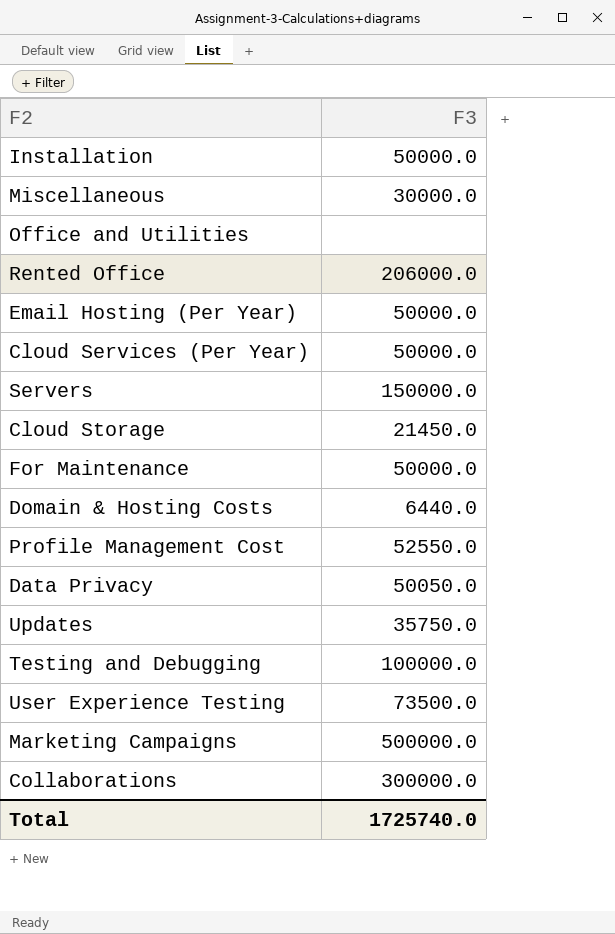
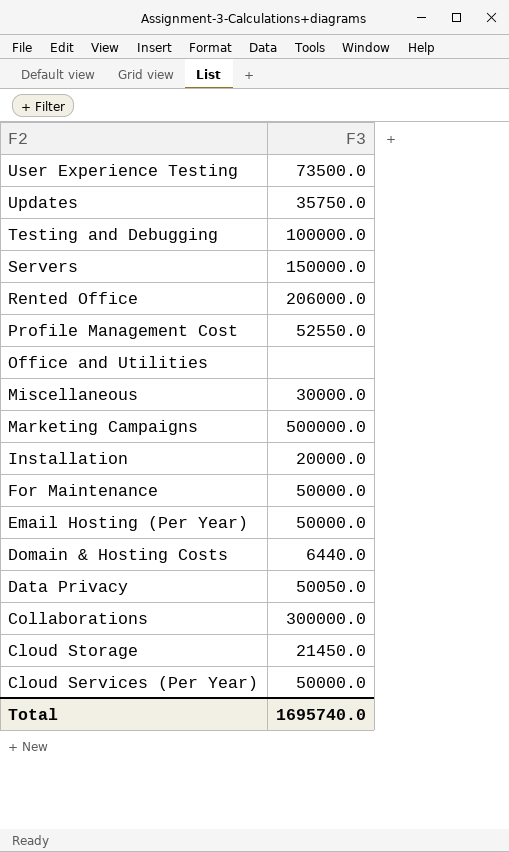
row order: none -> F2 descending
Installation | F3: 50000.0 -> 20000.0
Total | F3: 1725740.0 -> 1695740.0

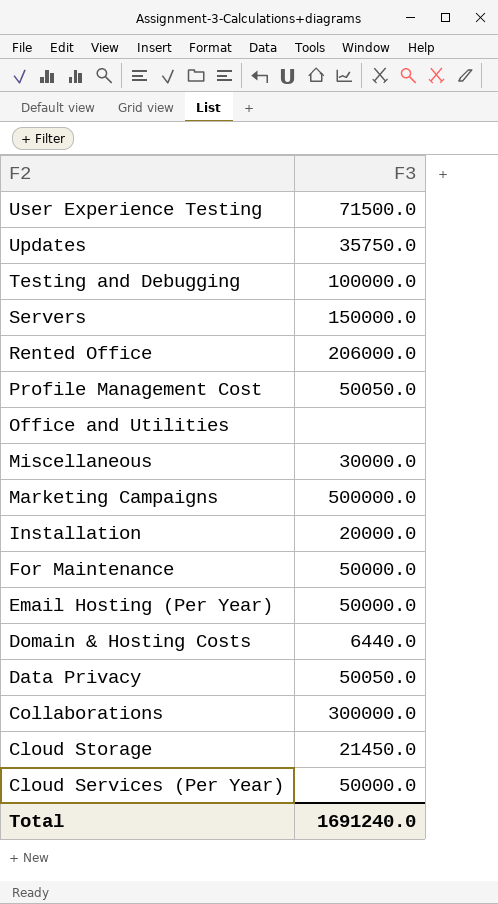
User Experience Testing | F3: 73500.0 -> 71500.0
Profile Management Cost | F3: 52550.0 -> 50050.0
Total | F3: 1695740.0 -> 1691240.0

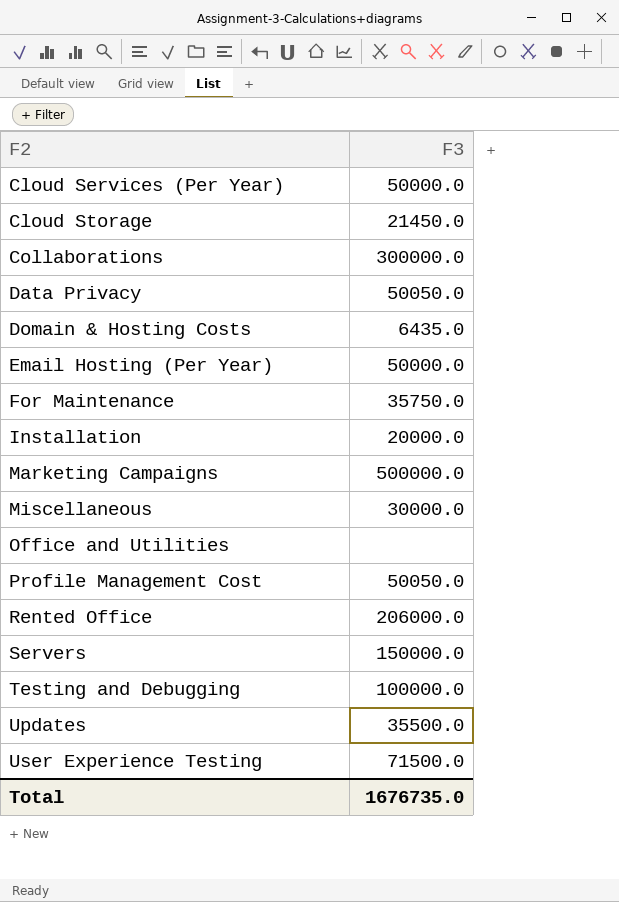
row order: F2 descending -> F2 ascending
Domain & Hosting Costs | F3: 6440.0 -> 6435.0
For Maintenance | F3: 50000.0 -> 35750.0
Updates | F3: 35750.0 -> 35500.0
Total | F3: 1691240.0 -> 1676735.0

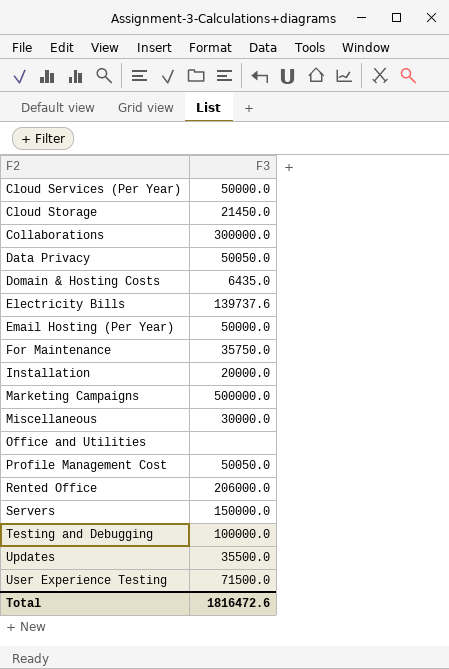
row Electricity Bills: none -> 139737.6
Total | F3: 1676735.0 -> 1816472.6

